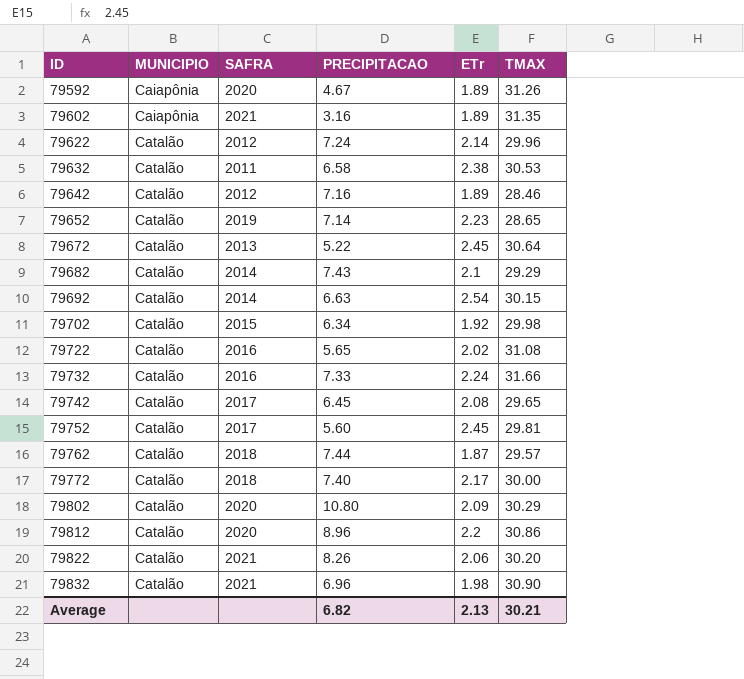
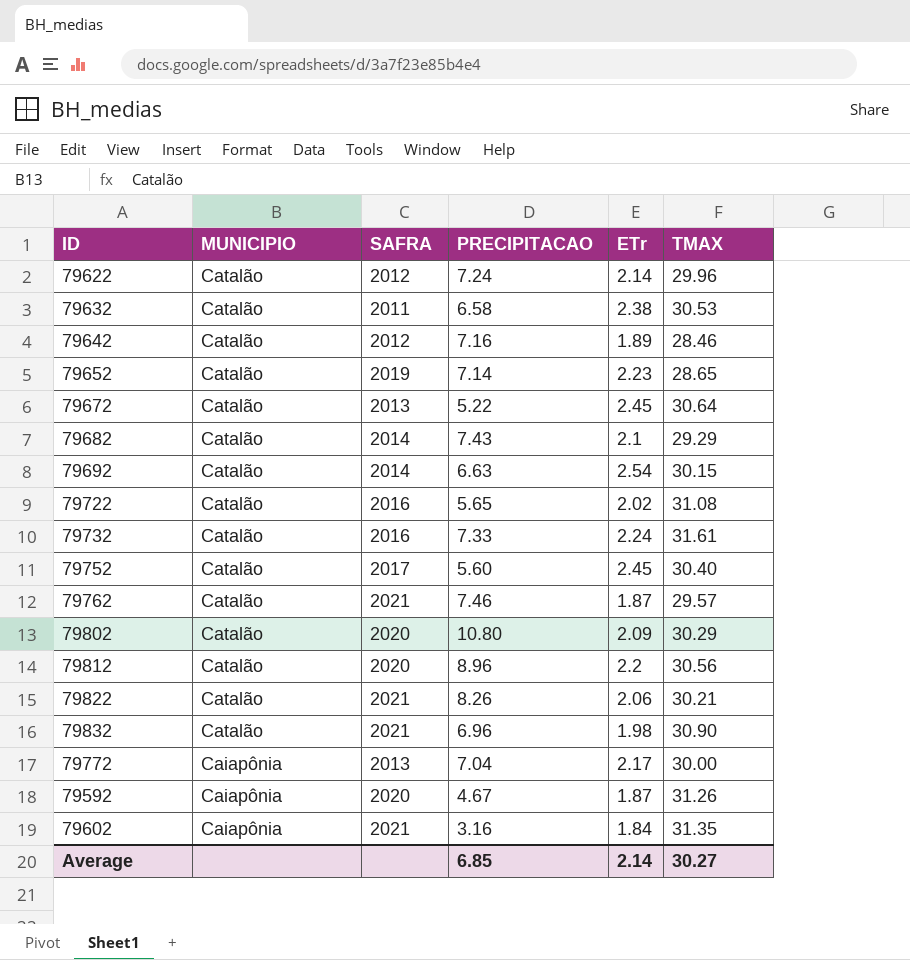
row order: ID ascending -> MUNICIPIO descending
row 79702: Catalão | 2015 | 6.34 | 1.92 | 29.98 -> none
row 79742: Catalão | 2017 | 6.45 | 2.08 | 29.65 -> none
79732 | TMAX: 31.66 -> 31.61
79752 | TMAX: 29.81 -> 30.40
79762 | SAFRA: 2018 -> 2021
79762 | PRECIPITACAO: 7.44 -> 7.46
79812 | TMAX: 30.86 -> 30.56
79822 | TMAX: 30.20 -> 30.21
79772 | MUNICIPIO: Catalão -> Caiapônia
79772 | SAFRA: 2018 -> 2013
79772 | PRECIPITACAO: 7.40 -> 7.04
79592 | ETr: 1.89 -> 1.87
79602 | ETr: 1.89 -> 1.84
Average | PRECIPITACAO: 6.82 -> 6.85
Average | ETr: 2.13 -> 2.14
Average | TMAX: 30.21 -> 30.27

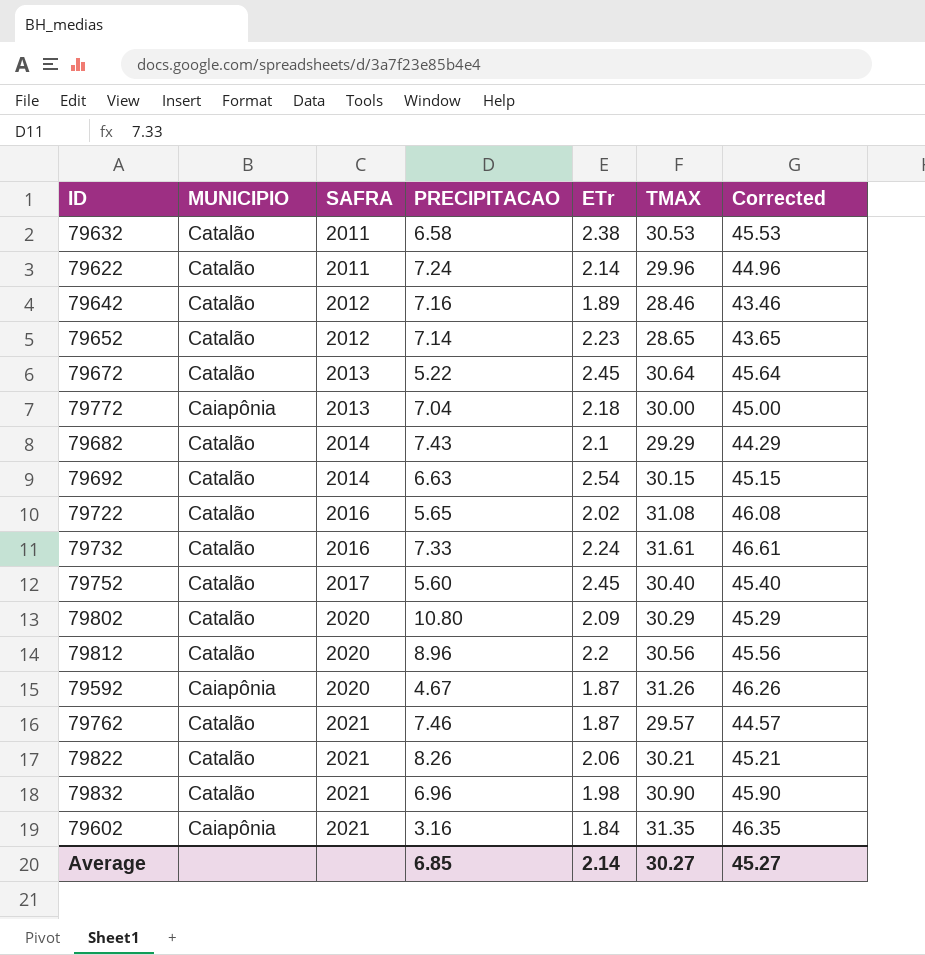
row order: MUNICIPIO descending -> SAFRA ascending
column Corrected | formula: none -> [TMAX] + 15
79622 | SAFRA: 2012 -> 2011
79652 | SAFRA: 2019 -> 2012
79772 | ETr: 2.17 -> 2.18

